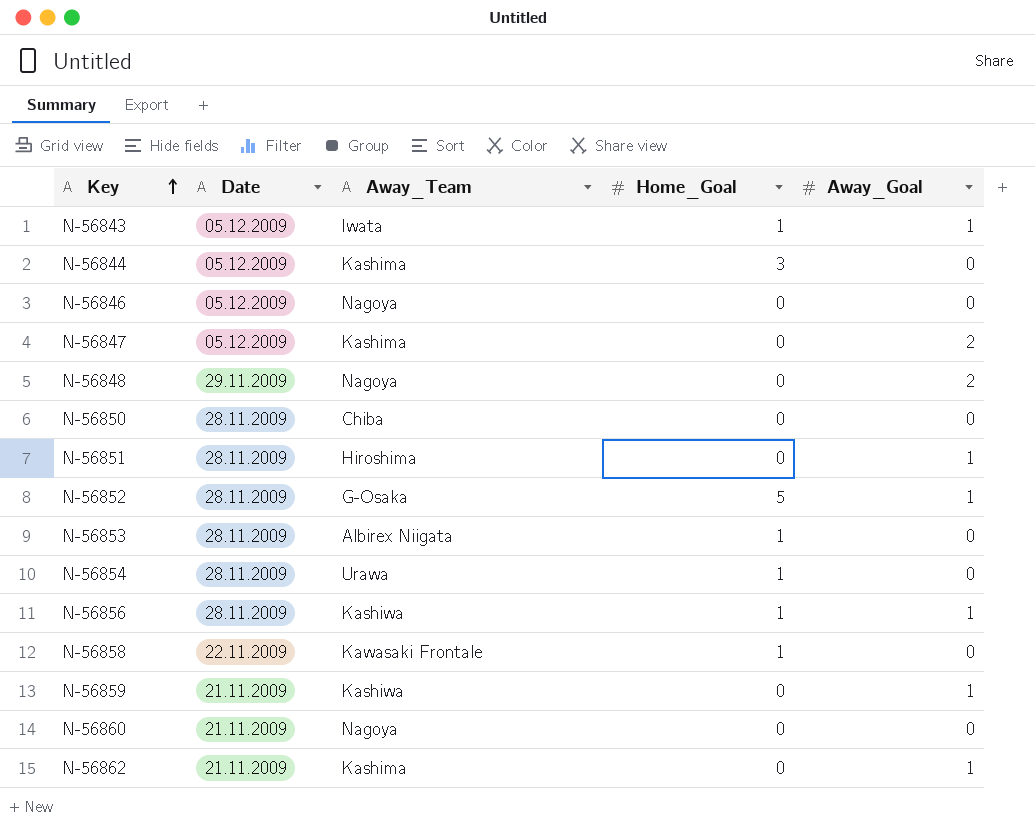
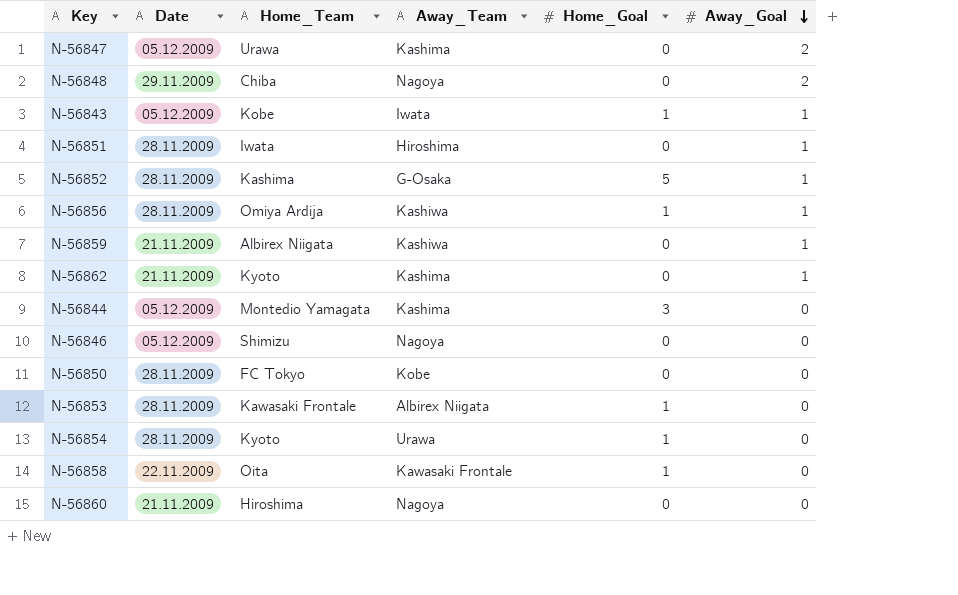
row order: Key ascending -> Away_Goal descending
column Home_Team | position: none -> 3
N-56850 | Away_Team: Chiba -> Kobe

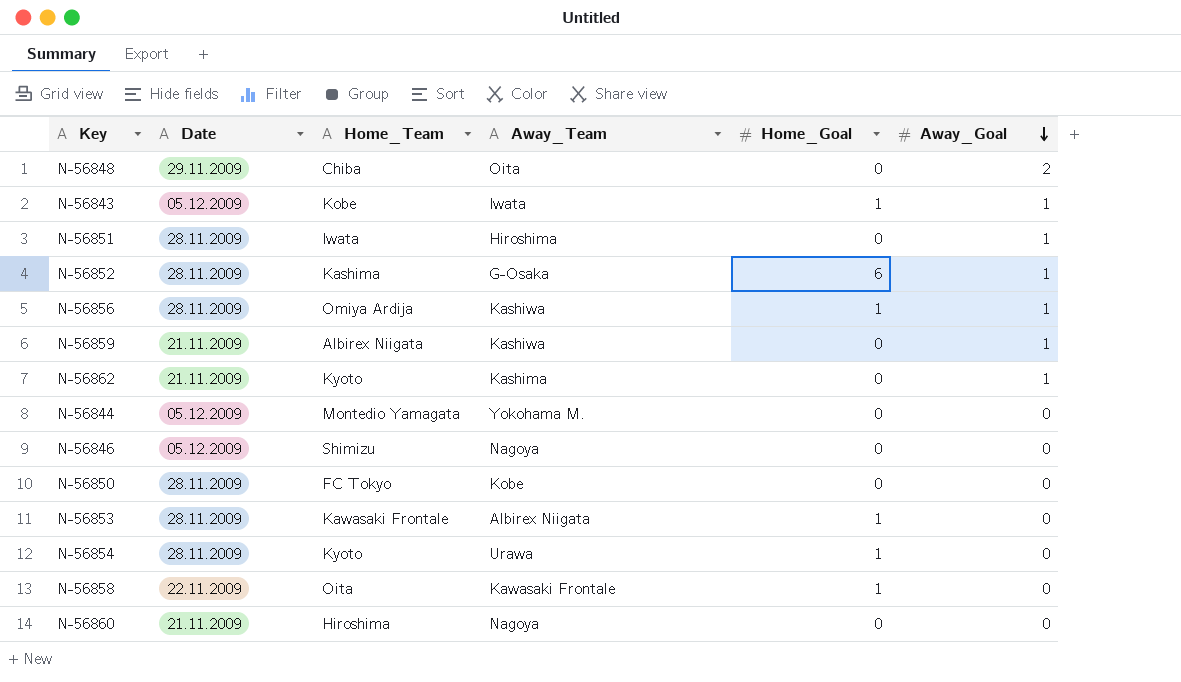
row N-56847: 05.12.2009 | Urawa | Kashima | 0 | 2 -> none
N-56848 | Away_Team: Nagoya -> Oita
N-56852 | Home_Goal: 5 -> 6
N-56844 | Away_Team: Kashima -> Yokohama M.
N-56844 | Home_Goal: 3 -> 0

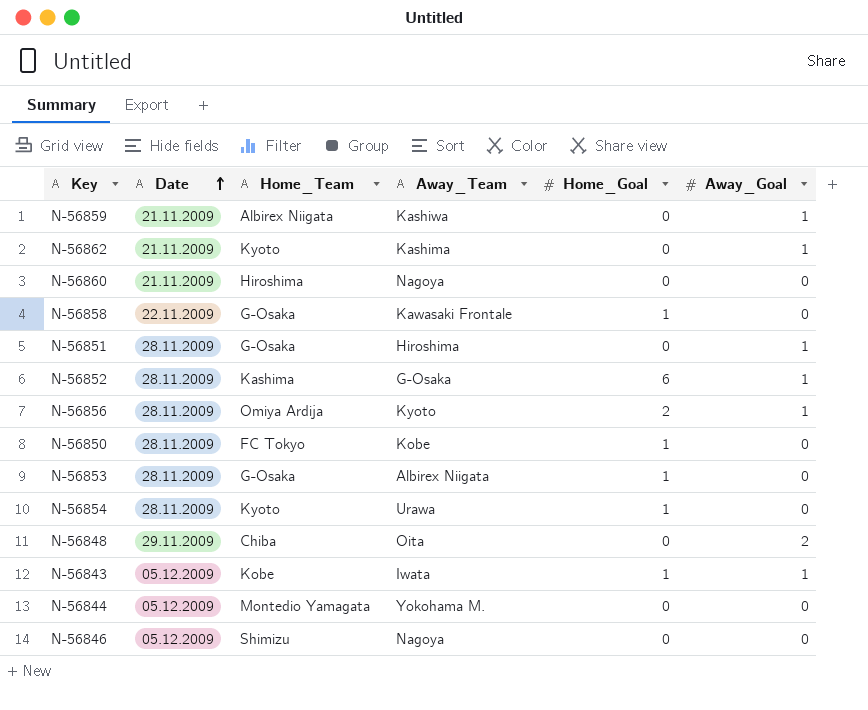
row order: Away_Goal descending -> Date ascending
N-56858 | Home_Team: Oita -> G-Osaka
N-56851 | Home_Team: Iwata -> G-Osaka
N-56856 | Away_Team: Kashiwa -> Kyoto
N-56856 | Home_Goal: 1 -> 2
N-56850 | Home_Goal: 0 -> 1
N-56853 | Home_Team: Kawasaki Frontale -> G-Osaka

